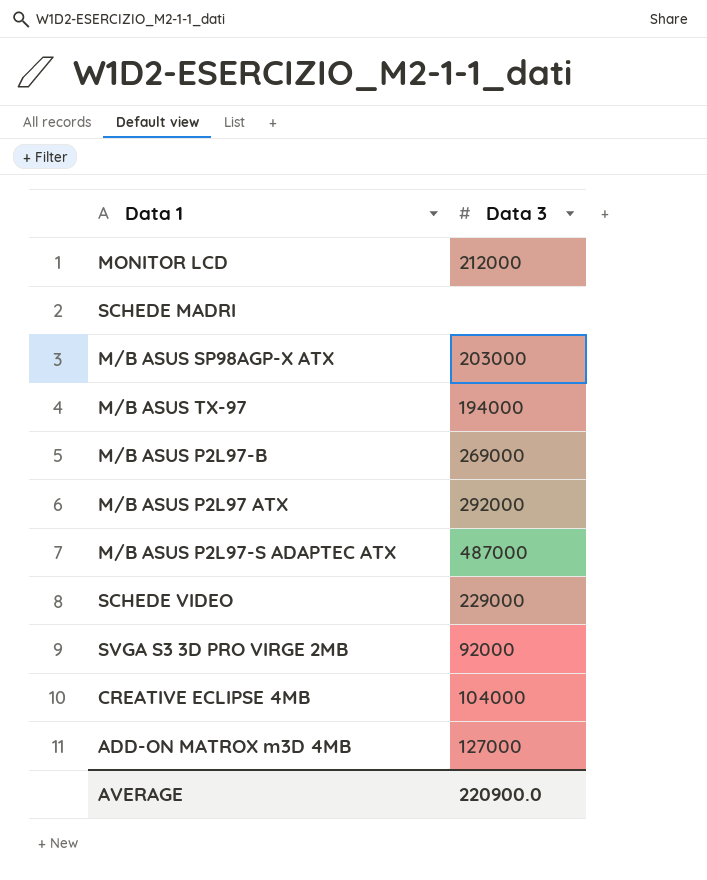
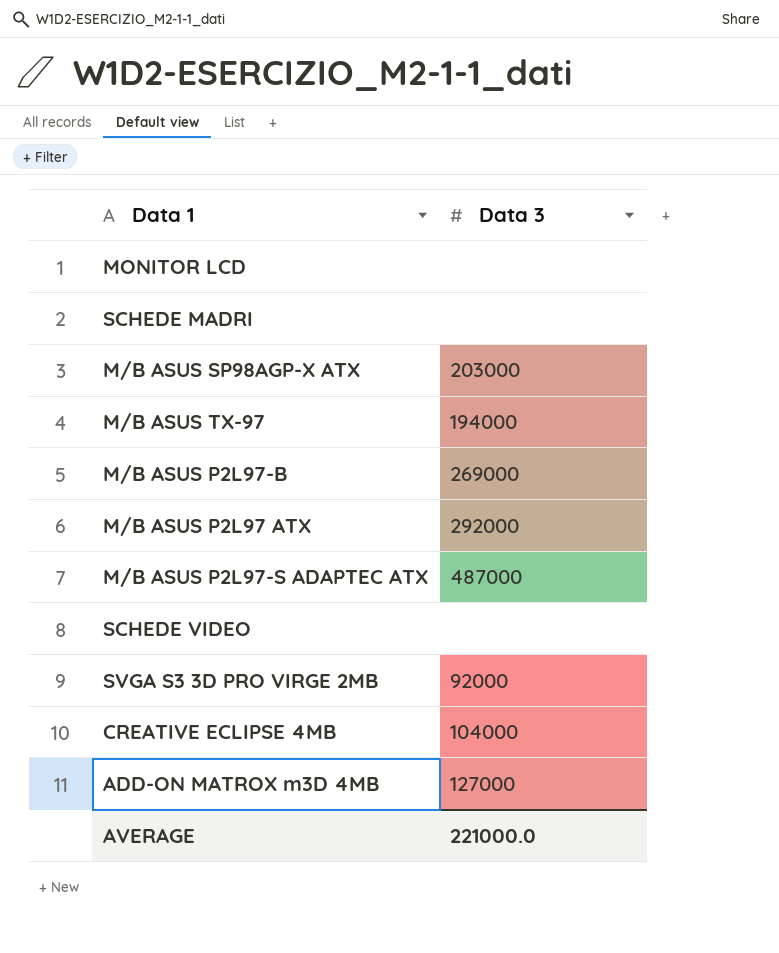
MONITOR LCD | Data 3: 212000 -> none
SCHEDE VIDEO | Data 3: 229000 -> none
AVERAGE | Data 3: 220900.0 -> 221000.0

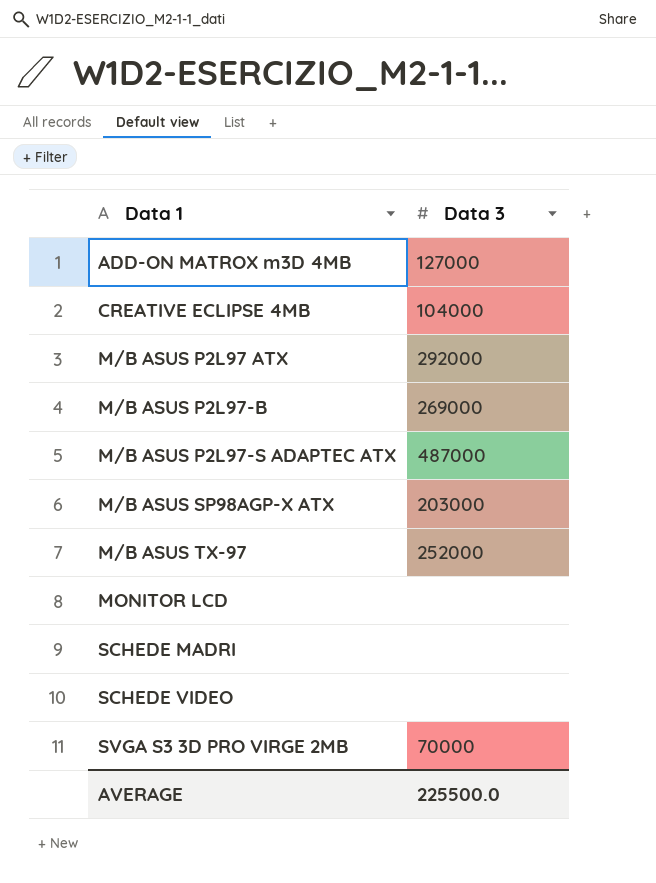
row order: none -> Data 1 ascending
M/B ASUS TX-97 | Data 3: 194000 -> 252000
SVGA S3 3D PRO VIRGE 2MB | Data 3: 92000 -> 70000
AVERAGE | Data 3: 221000.0 -> 225500.0

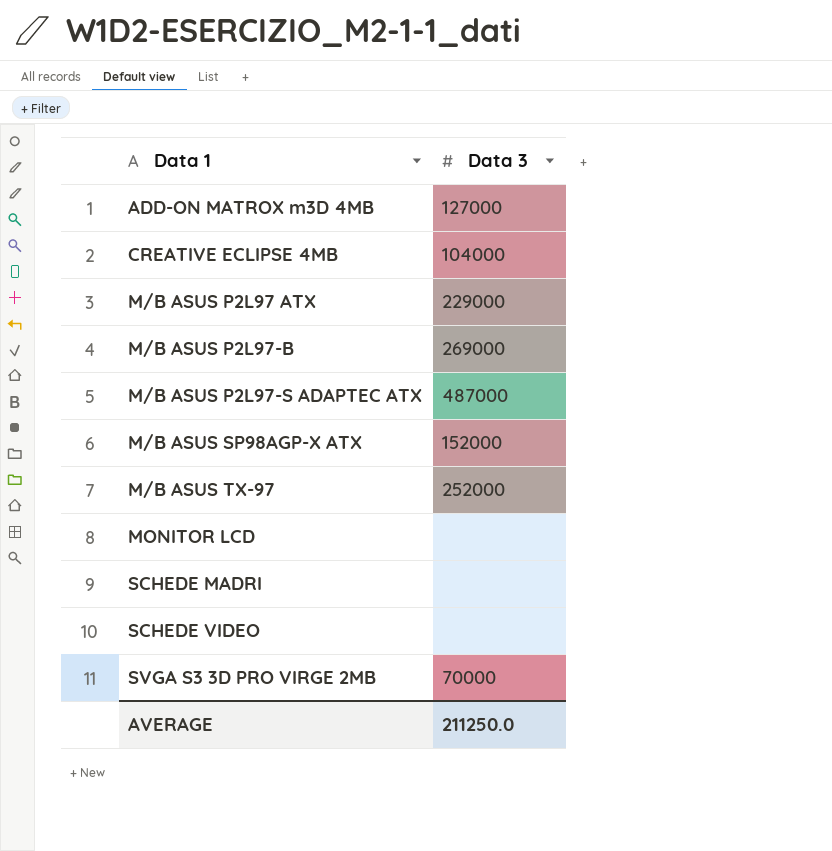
M/B ASUS P2L97 ATX | Data 3: 292000 -> 229000
M/B ASUS SP98AGP-X ATX | Data 3: 203000 -> 152000
AVERAGE | Data 3: 225500.0 -> 211250.0

